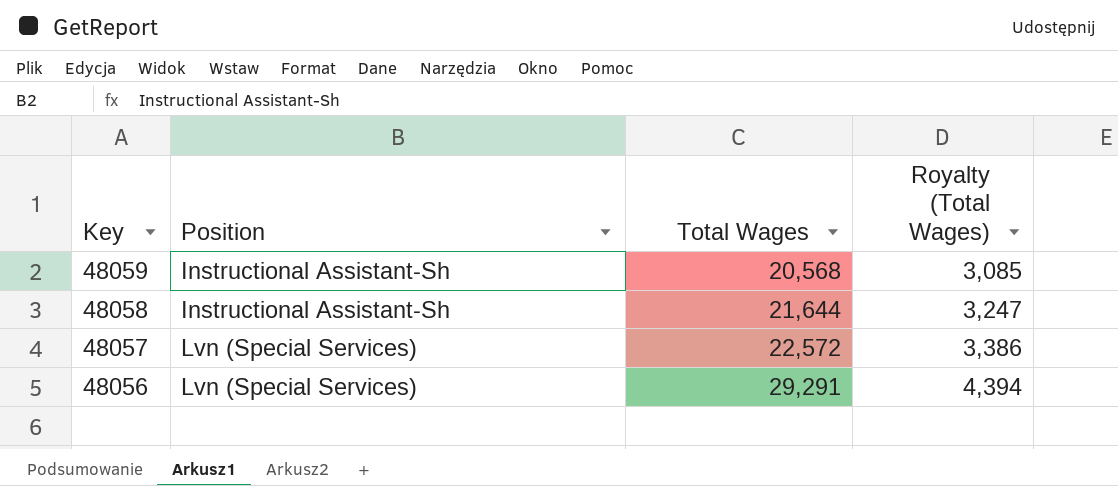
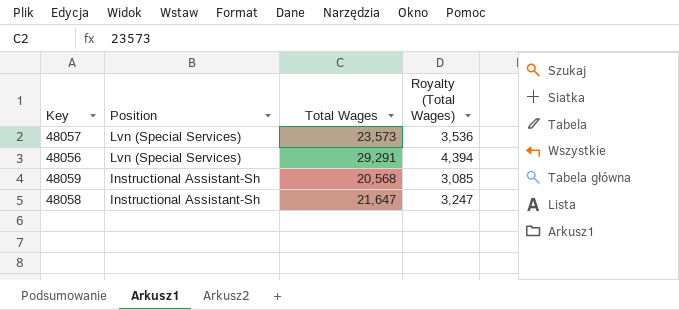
row order: Key descending -> Position descending
48057 | Total Wages: 22,572 -> 23,573
48057 | Royalty (Total Wages): 3,386 -> 3,536
48058 | Total Wages: 21,644 -> 21,647

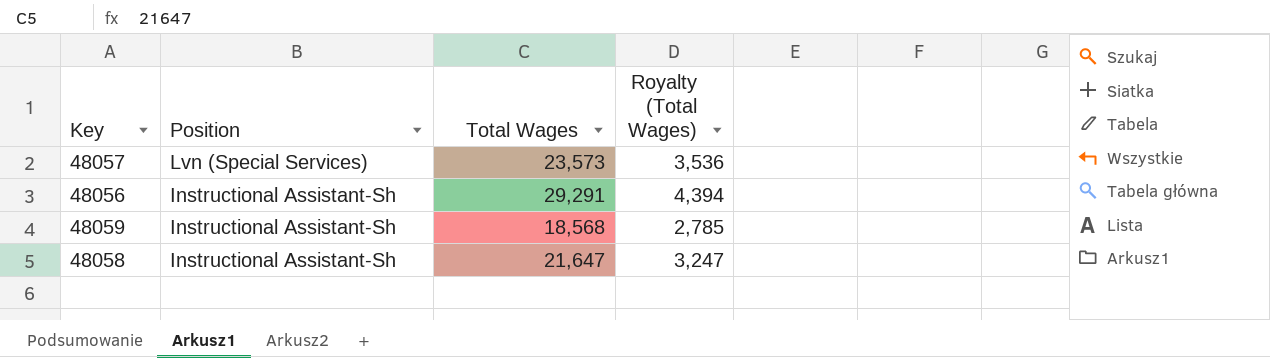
48056 | Position: Lvn (Special Services) -> Instructional Assistant-Sh
48059 | Total Wages: 20,568 -> 18,568
48059 | Royalty (Total Wages): 3,085 -> 2,785

